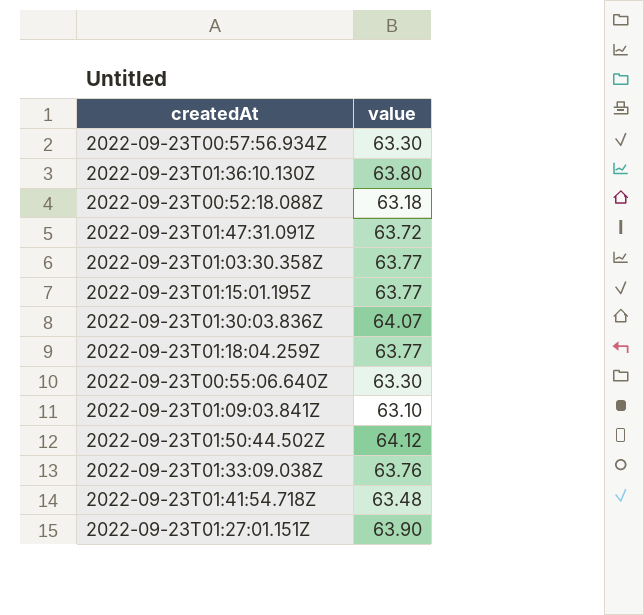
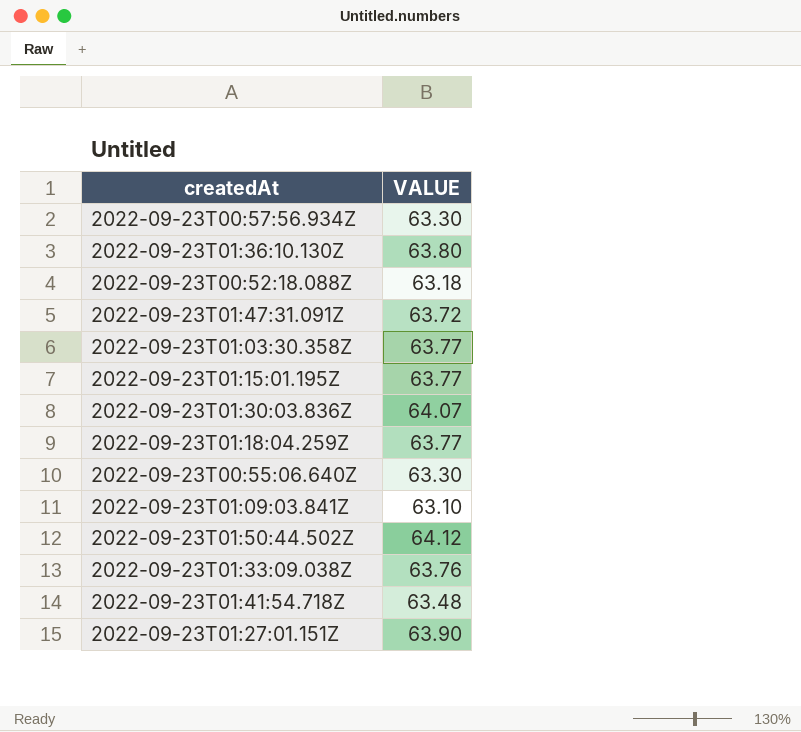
column name: value -> VALUE

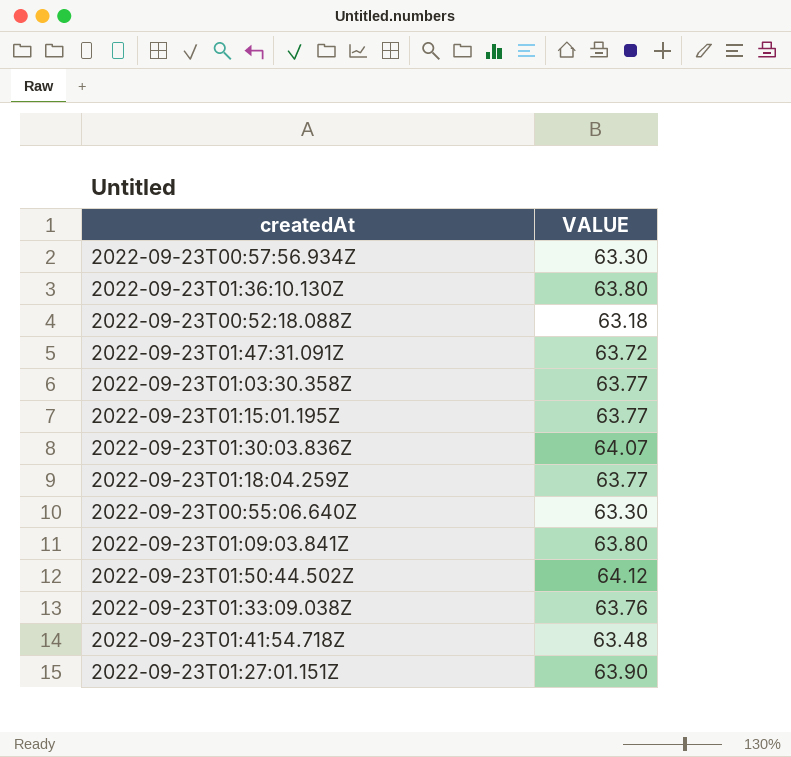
2022-09-23T01:09:03.841Z | VALUE: 63.10 -> 63.80

